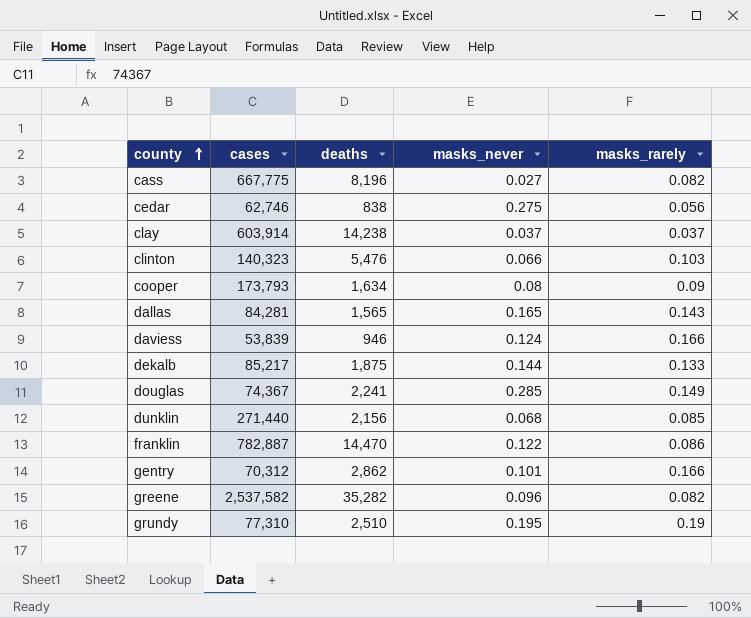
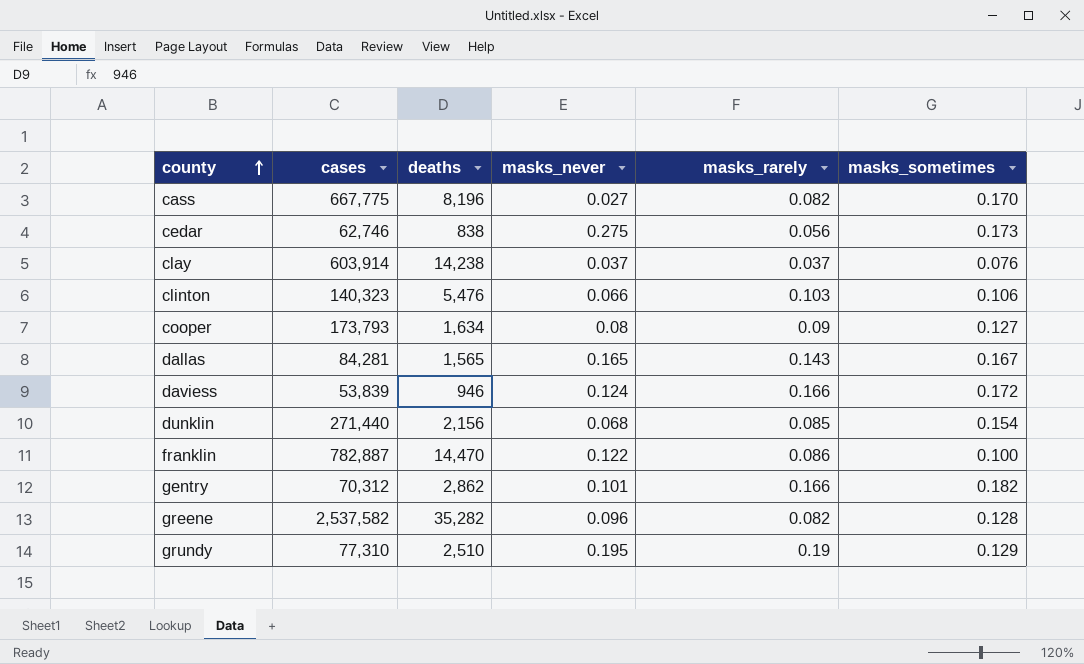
column masks_sometimes | position: none -> 6
row dekalb: 85,217 | 1,875 | 0.144 | 0.133 -> none
row douglas: 74,367 | 2,241 | 0.285 | 0.149 -> none

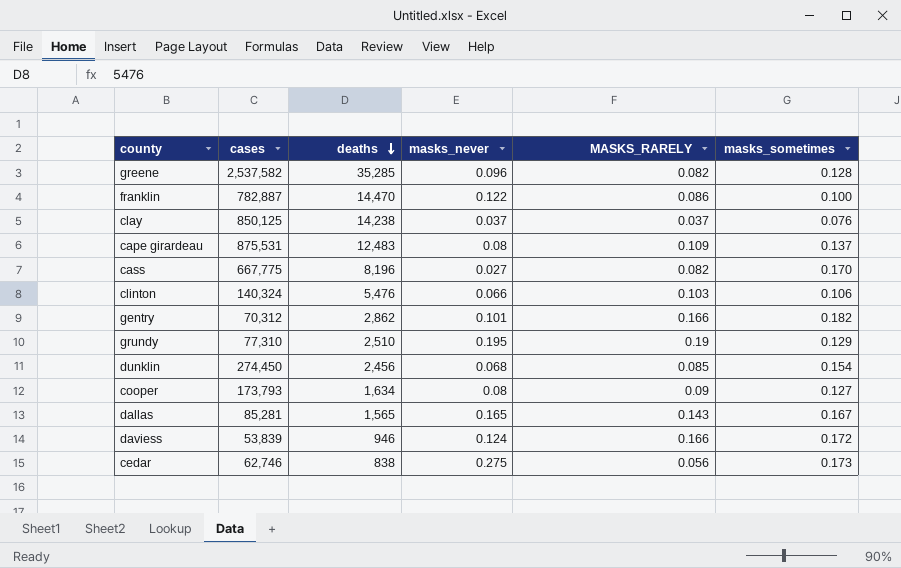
row order: county ascending -> deaths descending
column name: masks_rarely -> MASKS_RARELY
greene | deaths: 35,282 -> 35,285
clay | cases: 603,914 -> 850,125
row cape girardeau: none -> 875,531 | 12,483 | 0.08 | 0.109 | 0.137
clinton | cases: 140,323 -> 140,324
dunklin | cases: 271,440 -> 274,450
dunklin | deaths: 2,156 -> 2,456
dallas | cases: 84,281 -> 85,281

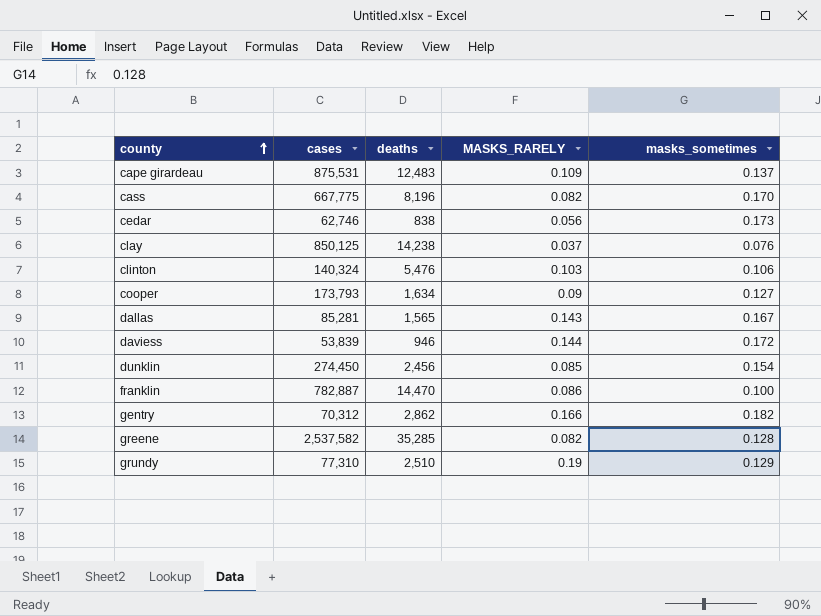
row order: deaths descending -> county ascending
column masks_never | position: 4 -> none
daviess | MASKS_RARELY: 0.166 -> 0.144

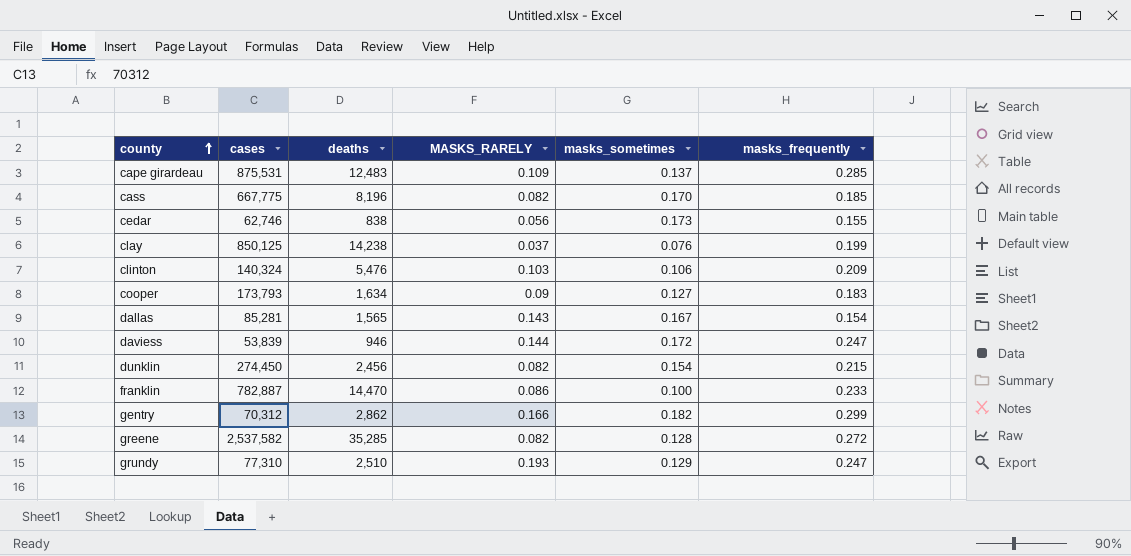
column masks_frequently | position: none -> 6
dunklin | MASKS_RARELY: 0.085 -> 0.082
grundy | MASKS_RARELY: 0.19 -> 0.193

